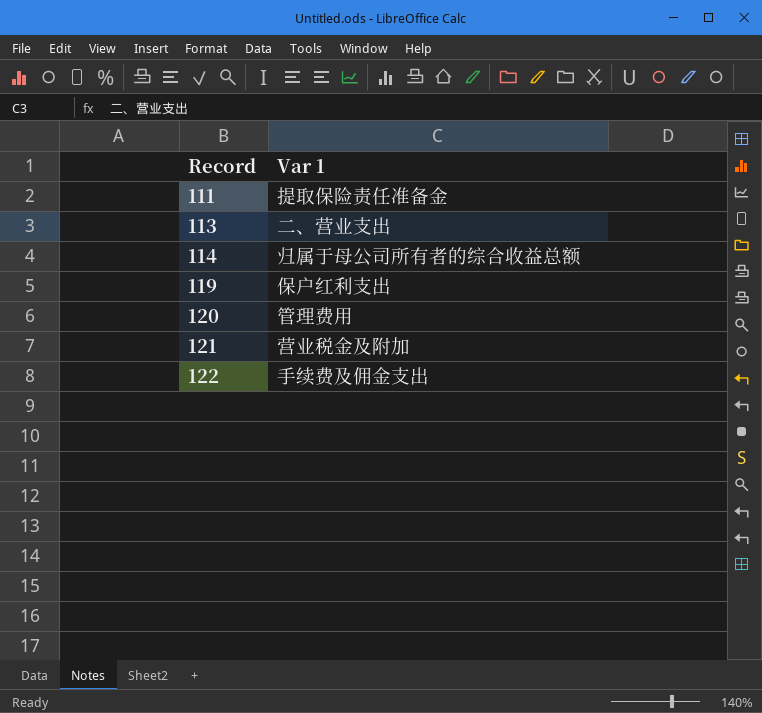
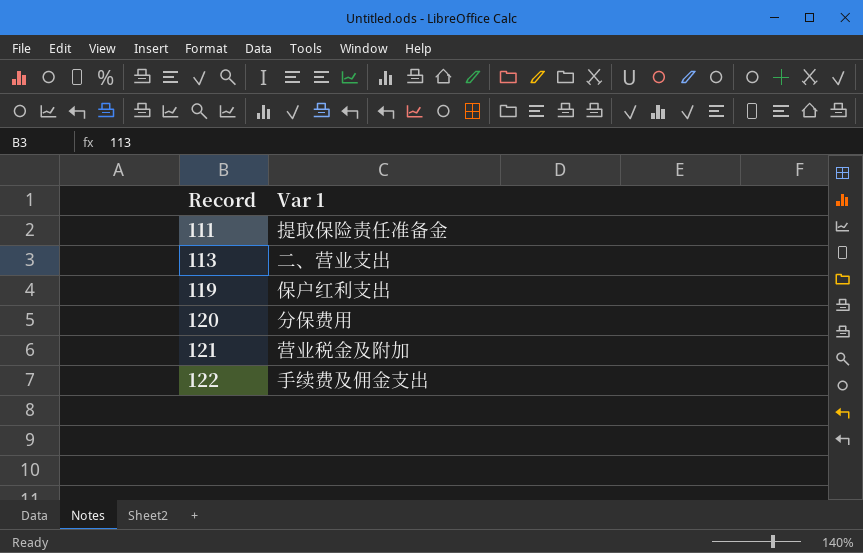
row 114: 归属于母公司所有者的综合收益总额 -> none
120 | Var 1: 管理费用 -> 分保费用

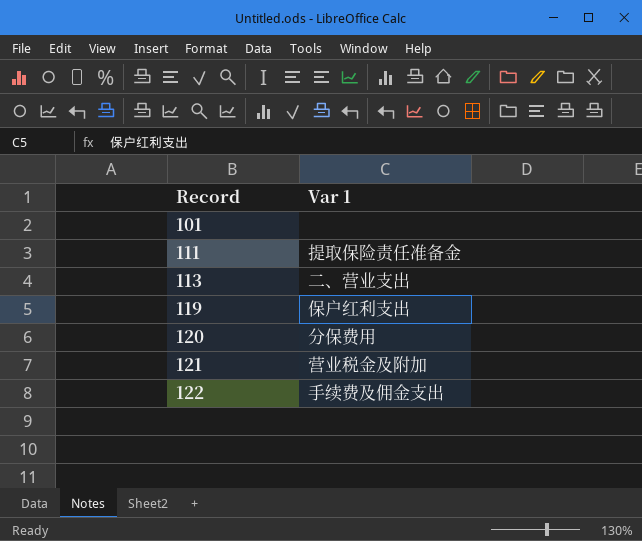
row 101: none -> none

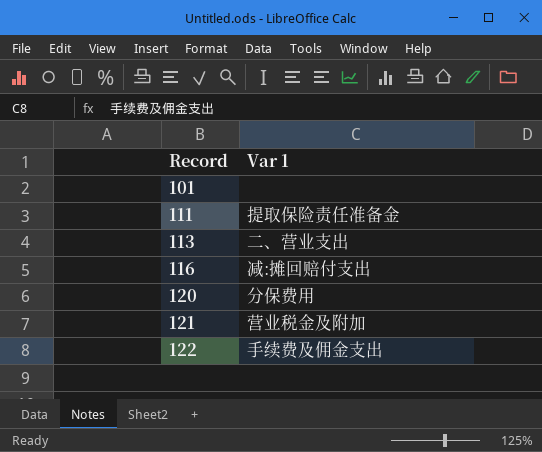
row 119: 保户红利支出 -> none
row 116: none -> 减:摊回赔付支出

